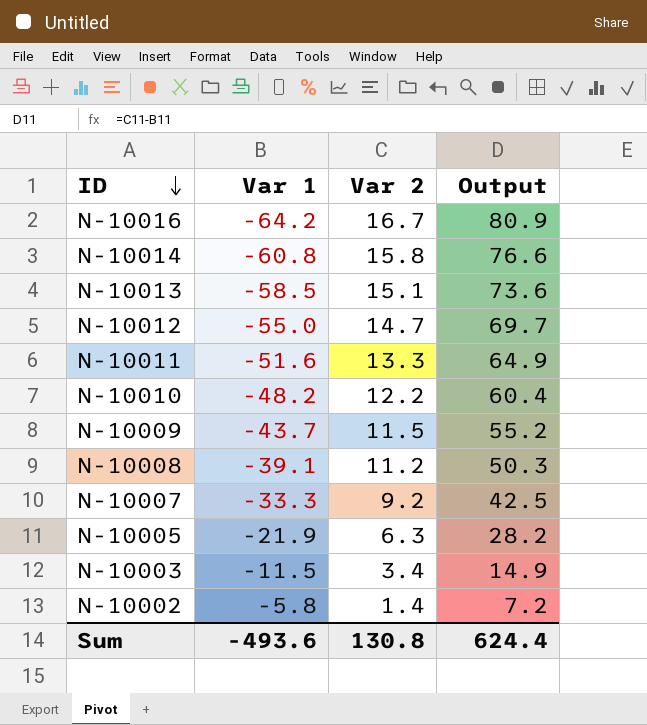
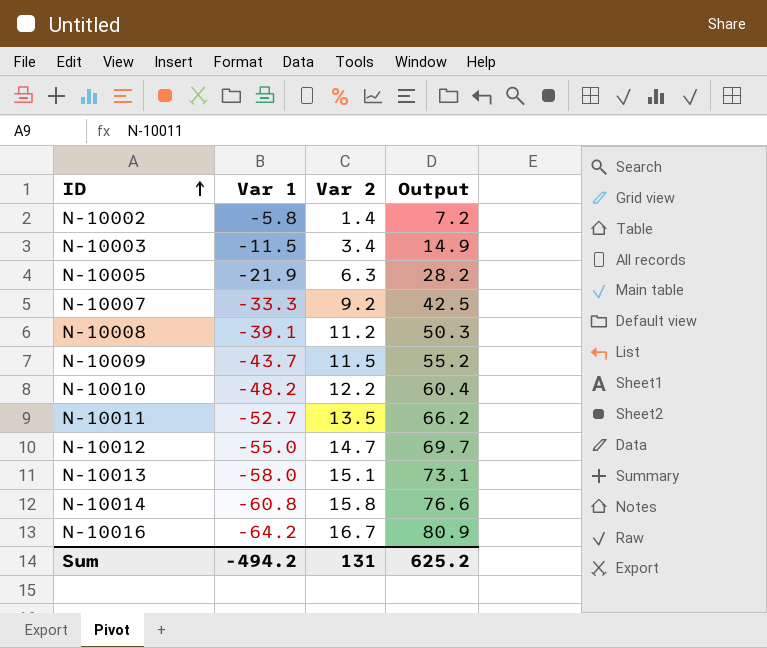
row order: ID descending -> ID ascending
N-10011 | Var 1: -51.6 -> -52.7
N-10011 | Var 2: 13.3 -> 13.5
N-10011 | Output: 64.9 -> 66.2
N-10013 | Var 1: -58.5 -> -58.0
N-10013 | Output: 73.6 -> 73.1
Sum | Var 1: -493.6 -> -494.2
Sum | Var 2: 130.8 -> 131
Sum | Output: 624.4 -> 625.2

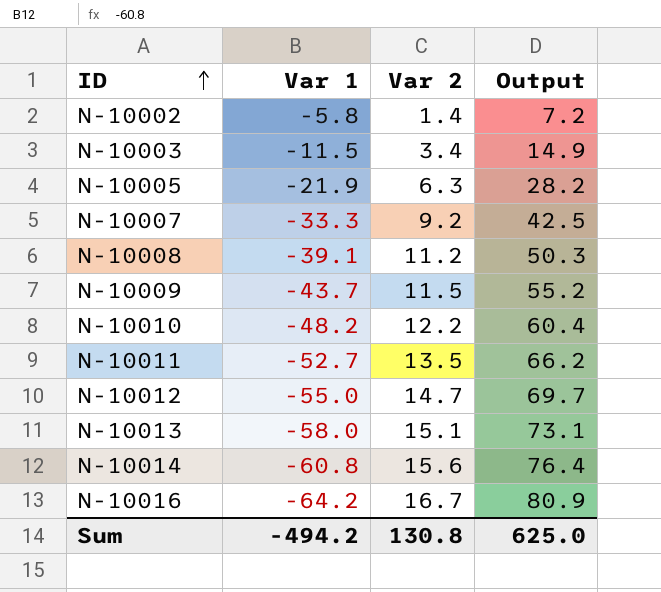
N-10014 | Var 2: 15.8 -> 15.6
N-10014 | Output: 76.6 -> 76.4
Sum | Var 2: 131 -> 130.8
Sum | Output: 625.2 -> 625.0

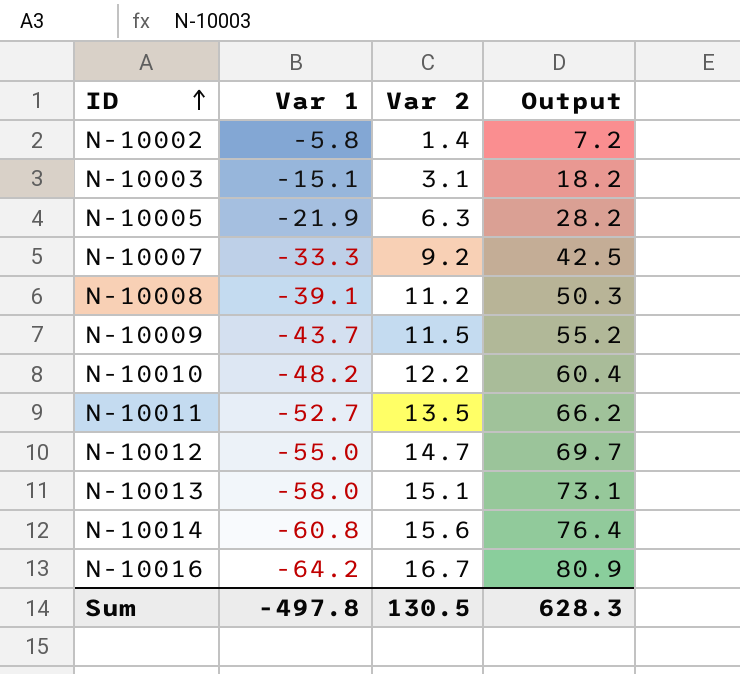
N-10003 | Var 1: -11.5 -> -15.1
N-10003 | Var 2: 3.4 -> 3.1
N-10003 | Output: 14.9 -> 18.2
Sum | Var 1: -494.2 -> -497.8
Sum | Var 2: 130.8 -> 130.5
Sum | Output: 625.0 -> 628.3

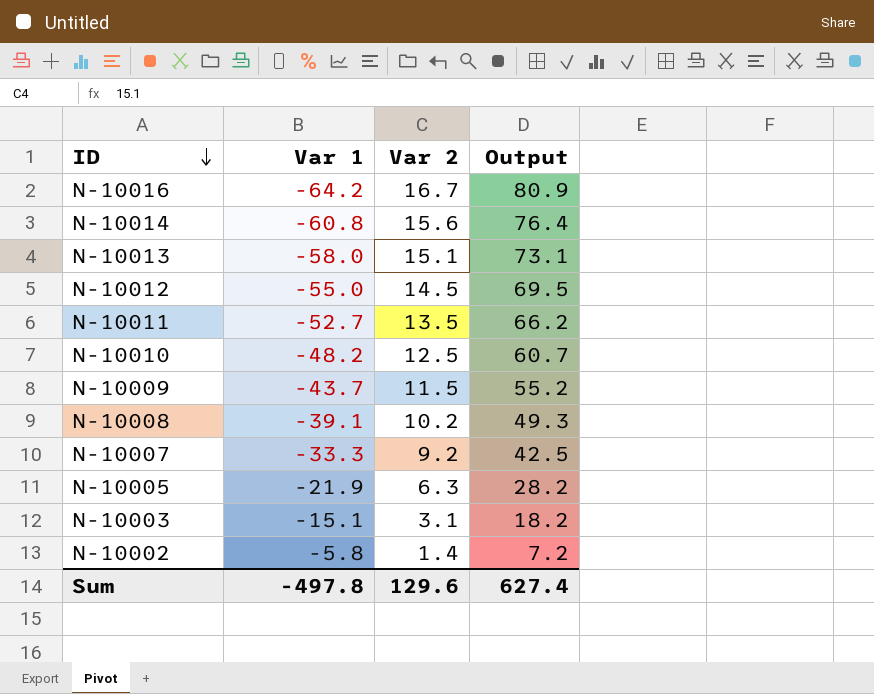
row order: ID ascending -> ID descending
N-10012 | Var 2: 14.7 -> 14.5
N-10012 | Output: 69.7 -> 69.5
N-10010 | Var 2: 12.2 -> 12.5
N-10010 | Output: 60.4 -> 60.7
N-10008 | Var 2: 11.2 -> 10.2
N-10008 | Output: 50.3 -> 49.3
Sum | Var 2: 130.5 -> 129.6
Sum | Output: 628.3 -> 627.4

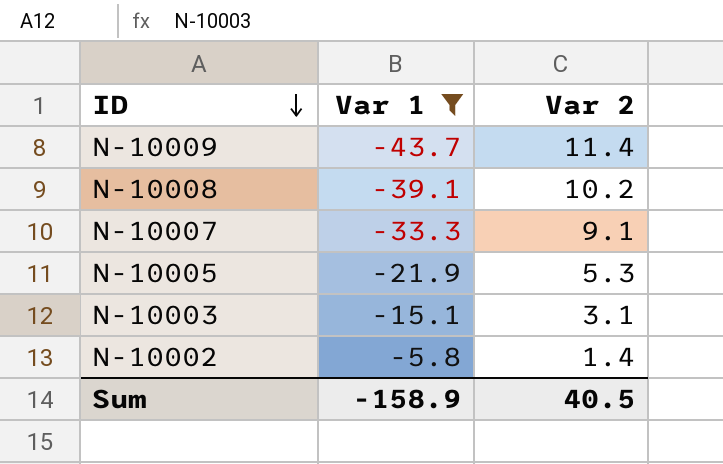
filter: none -> Var 1 >= -43.7
column Output | formula: [Var 2] - [Var 1] -> none
N-10009 | Var 2: 11.5 -> 11.4
N-10007 | Var 2: 9.2 -> 9.1
N-10005 | Var 2: 6.3 -> 5.3
Sum | Var 1: -497.8 -> -158.9
Sum | Var 2: 129.6 -> 40.5

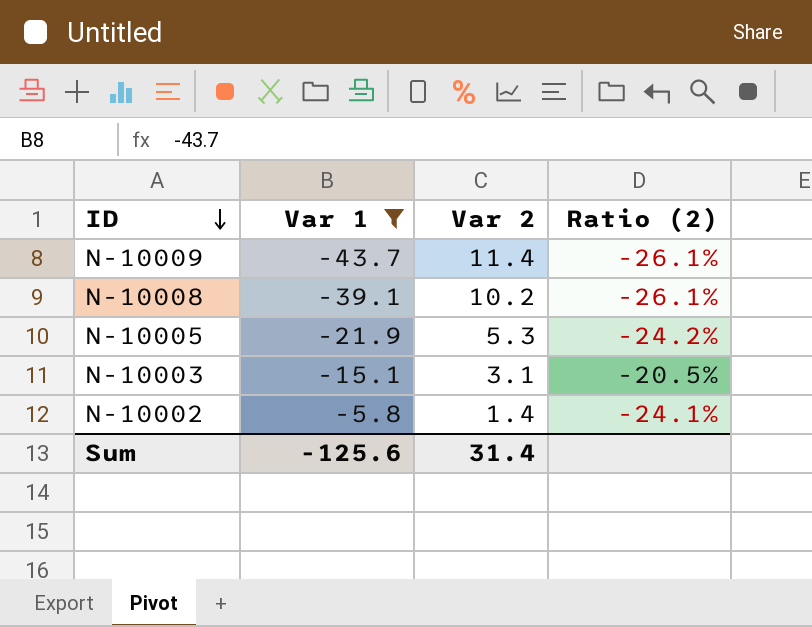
column Ratio (2) | formula: none -> [Var 2] / [Var 1]
row N-10007: -33.3 | 9.1 -> none
Sum | Var 1: -158.9 -> -125.6
Sum | Var 2: 40.5 -> 31.4

